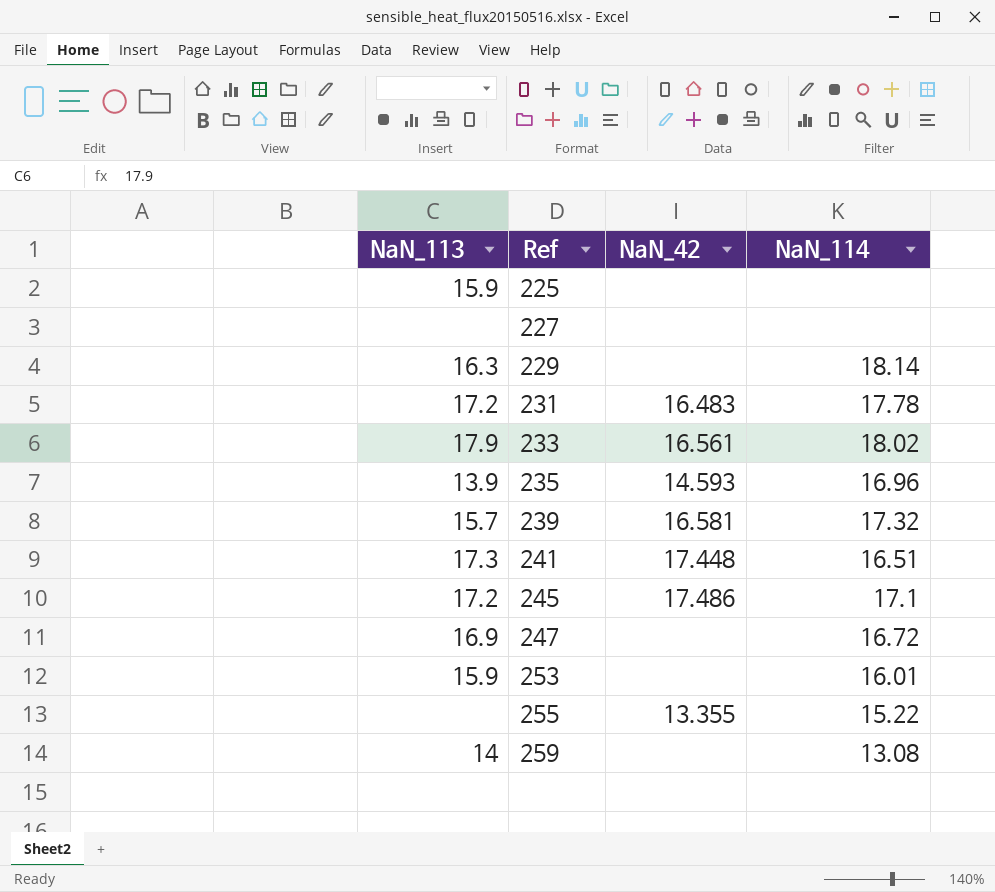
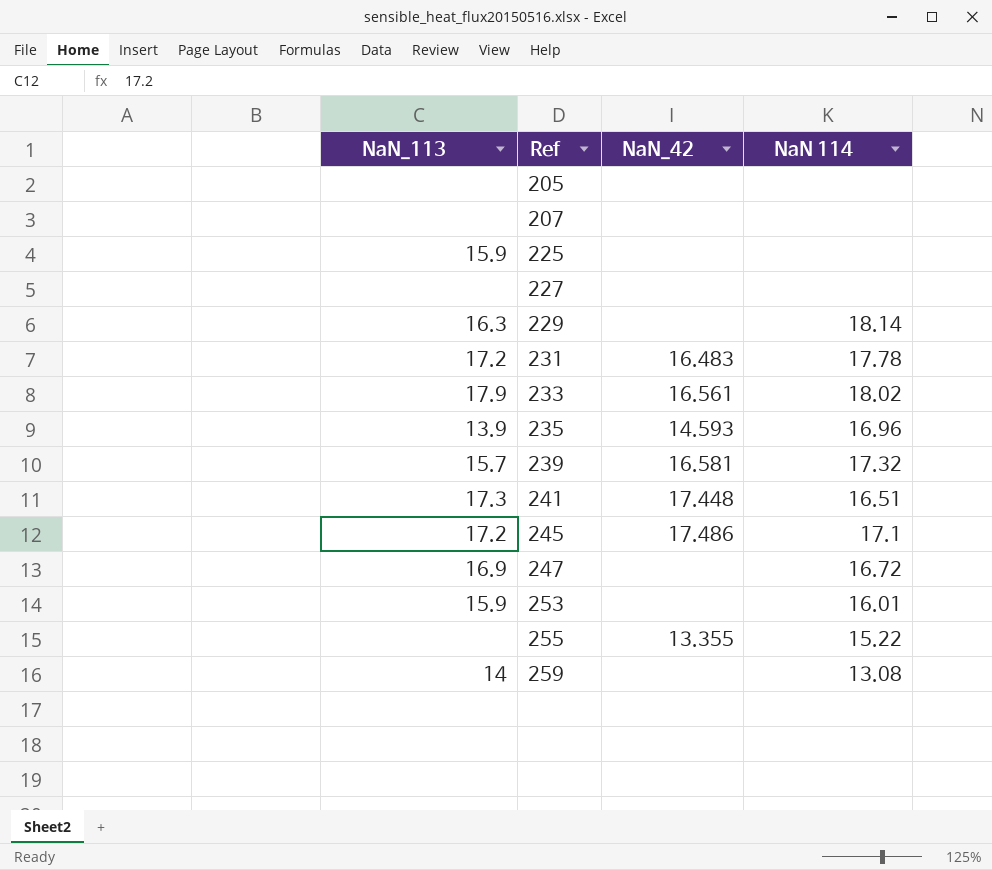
column name: NaN_114 -> NaN 114
row 205: none -> none | none | none
row 207: none -> none | none | none

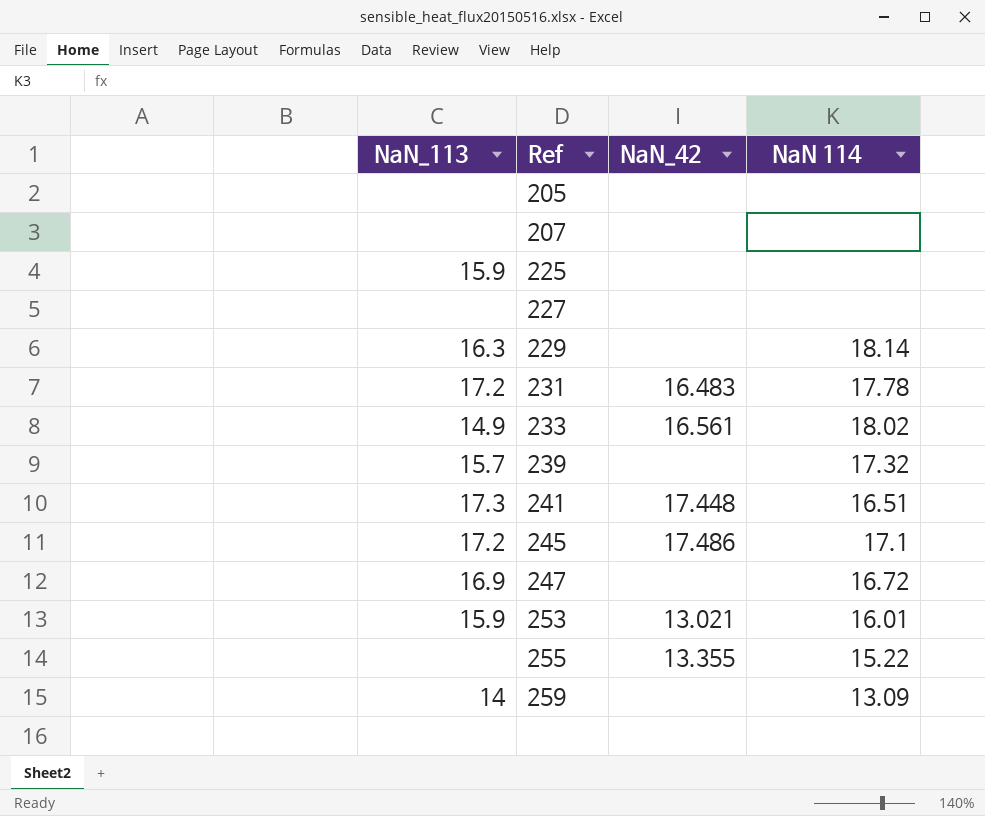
row 235: 13.9 | 14.593 | 16.96 -> none
233 | NaN_113: 17.9 -> 14.9
239 | NaN_42: 16.581 -> none
253 | NaN_42: none -> 13.021
259 | NaN 114: 13.08 -> 13.09

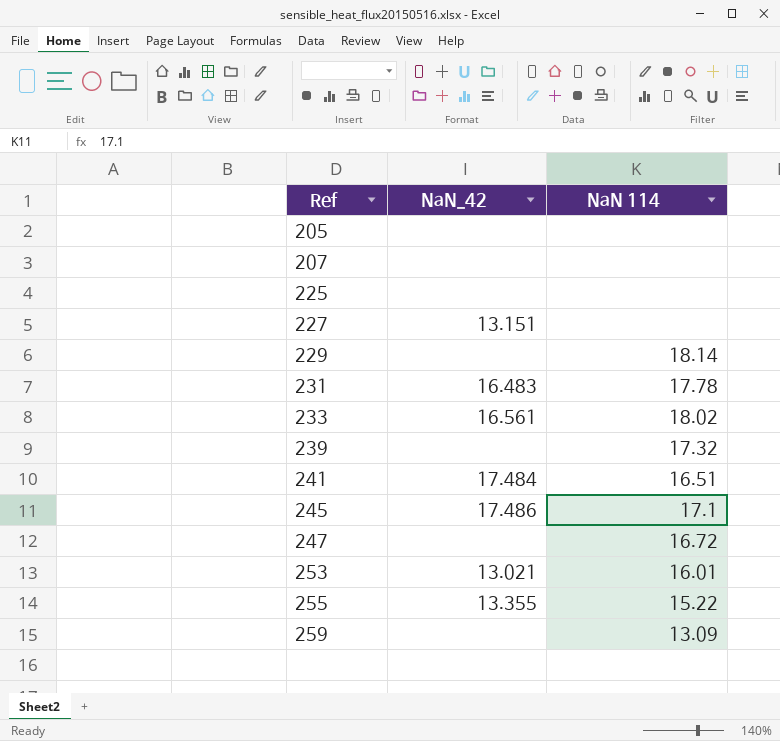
column NaN_113 | position: 1 -> none
227 | NaN_42: none -> 13.151
241 | NaN_42: 17.448 -> 17.484

